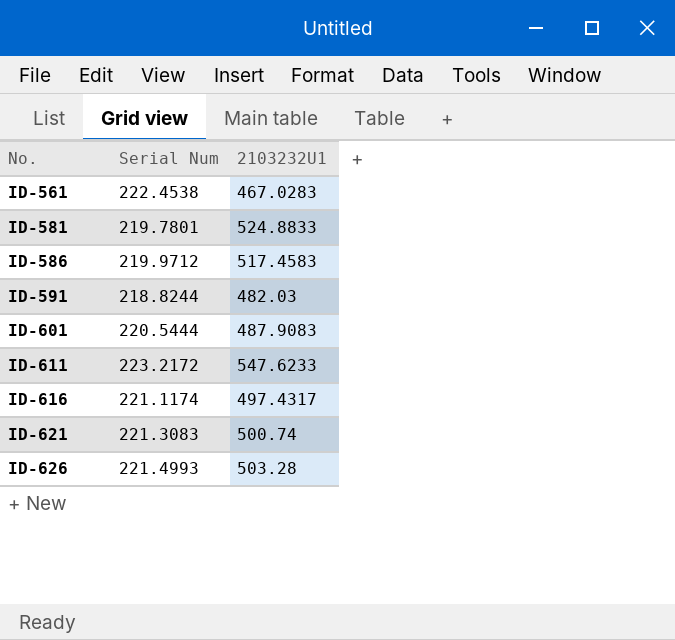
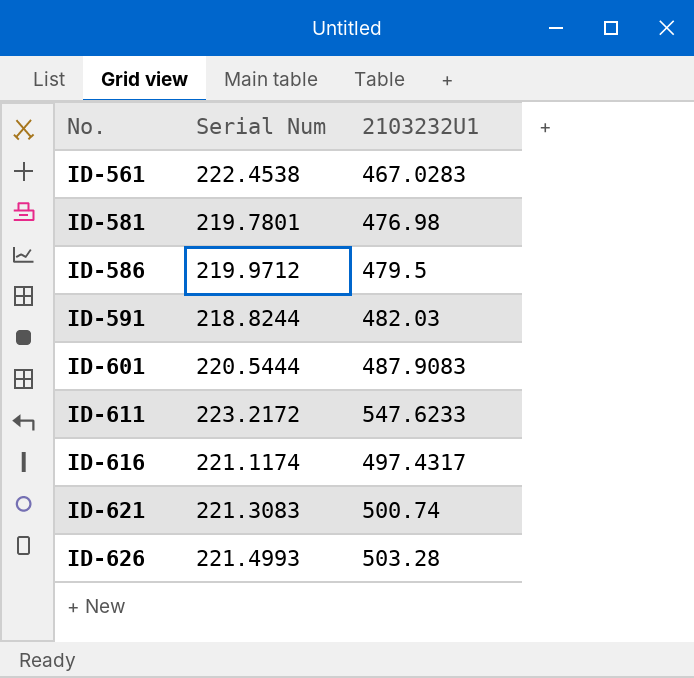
ID-581 | 2103232U1: 524.8833 -> 476.98
ID-586 | 2103232U1: 517.4583 -> 479.5

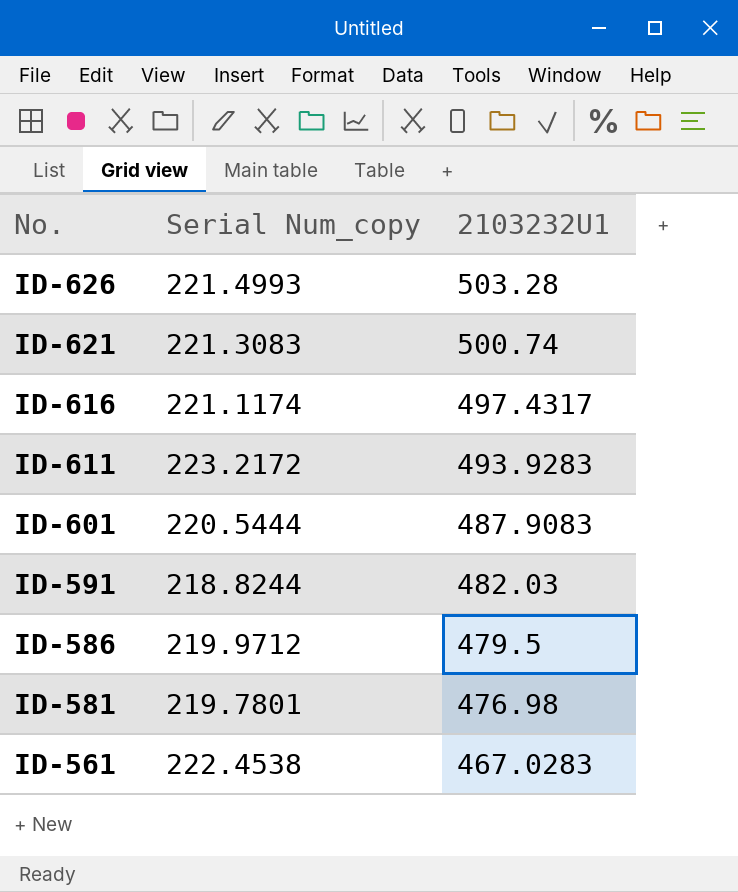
row order: No. ascending -> No. descending
column name: Serial Num -> Serial Num_copy
ID-611 | 2103232U1: 547.6233 -> 493.9283

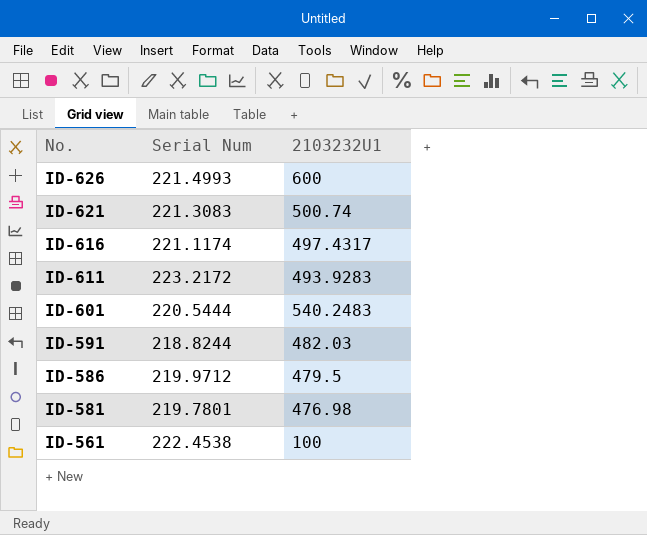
column name: Serial Num_copy -> Serial Num
ID-626 | 2103232U1: 503.28 -> 600
ID-601 | 2103232U1: 487.9083 -> 540.2483
ID-561 | 2103232U1: 467.0283 -> 100

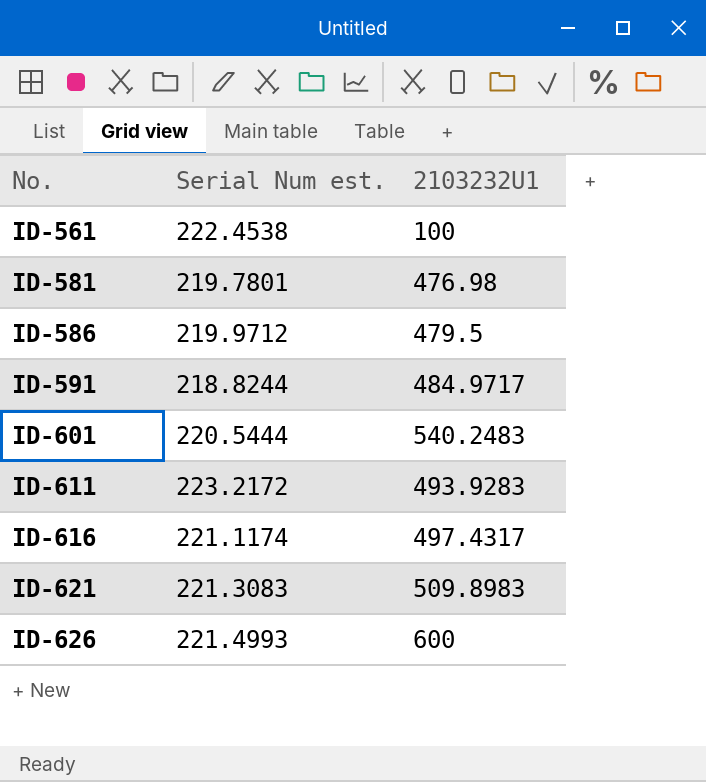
row order: No. descending -> No. ascending
column name: Serial Num -> Serial Num est.
ID-591 | 2103232U1: 482.03 -> 484.9717
ID-621 | 2103232U1: 500.74 -> 509.8983

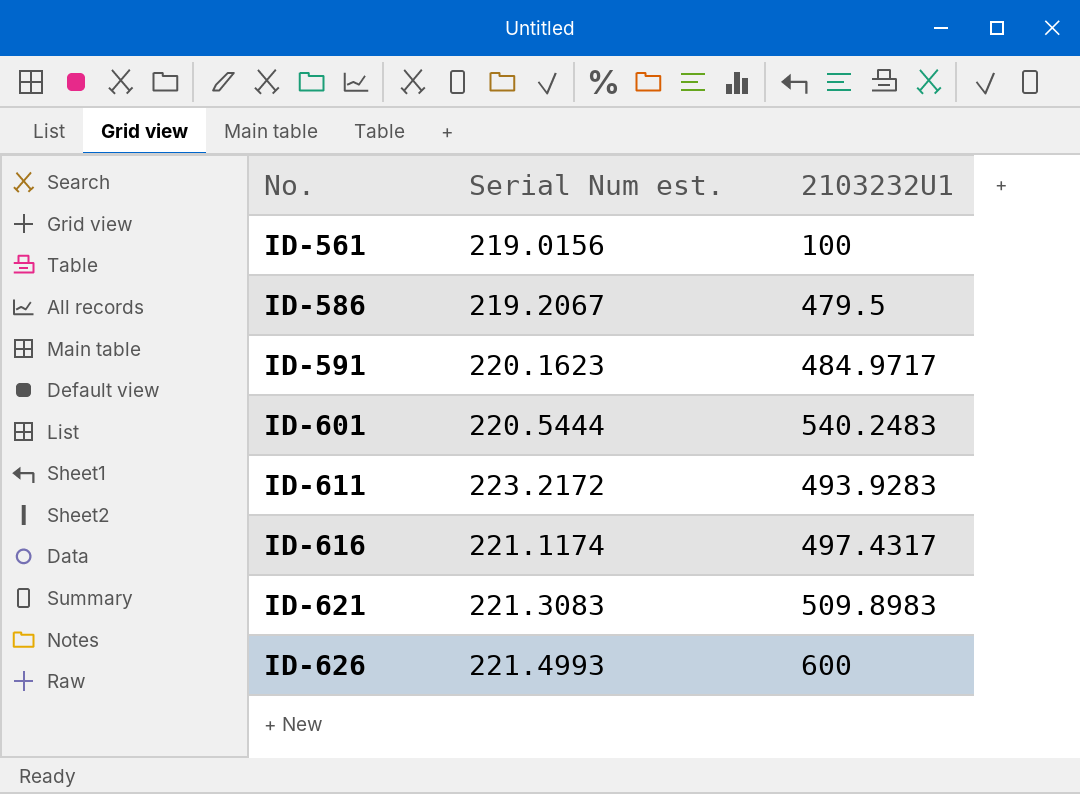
row ID-581: 219.7801 | 476.98 -> none
ID-561 | Serial Num est.: 222.4538 -> 219.0156
ID-586 | Serial Num est.: 219.9712 -> 219.2067
ID-591 | Serial Num est.: 218.8244 -> 220.1623

